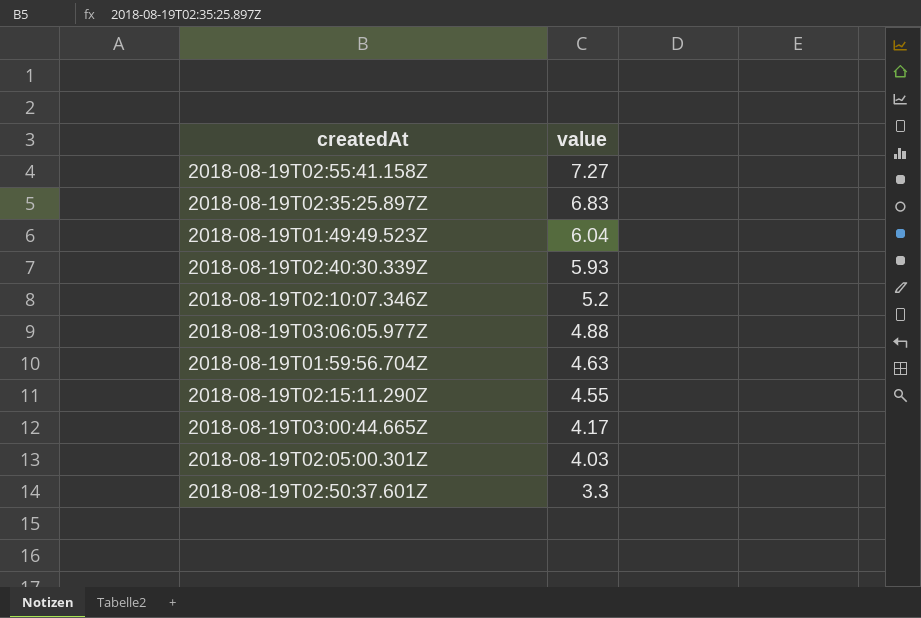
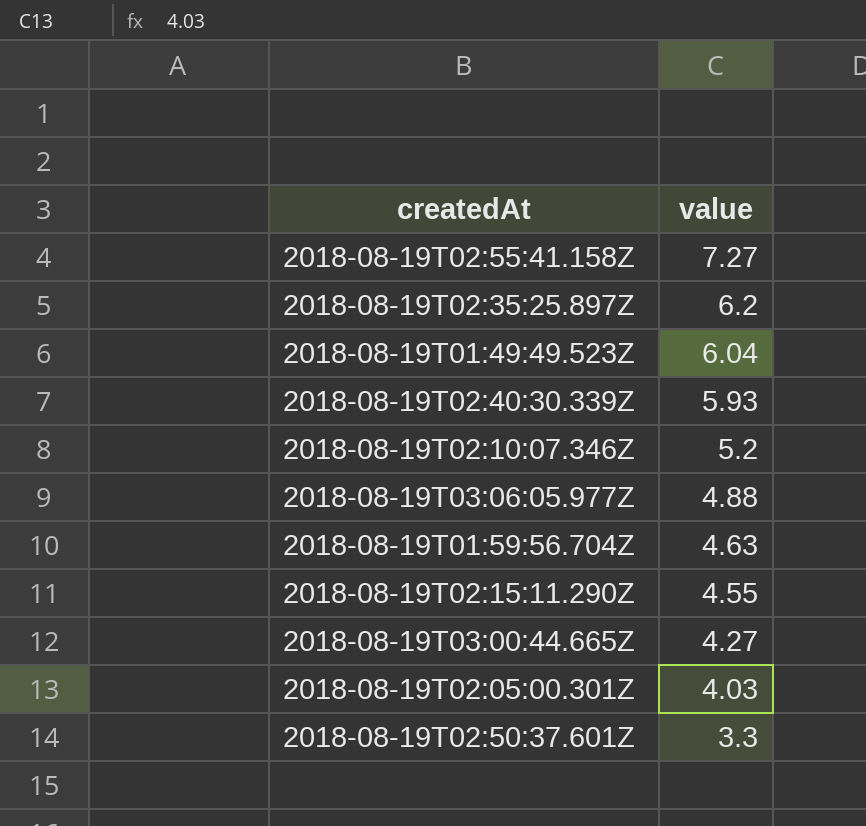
2018-08-19T02:35:25.897Z | value: 6.83 -> 6.2
2018-08-19T03:00:44.665Z | value: 4.17 -> 4.27

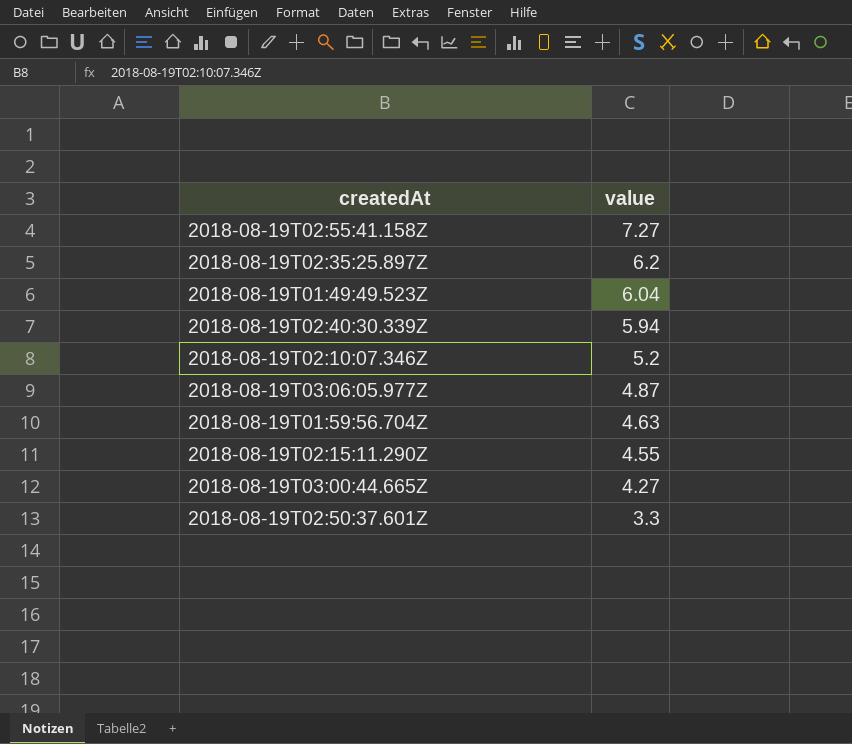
row 2018-08-19T02:05:00.301Z: 4.03 -> none
2018-08-19T02:40:30.339Z | value: 5.93 -> 5.94
2018-08-19T03:06:05.977Z | value: 4.88 -> 4.87

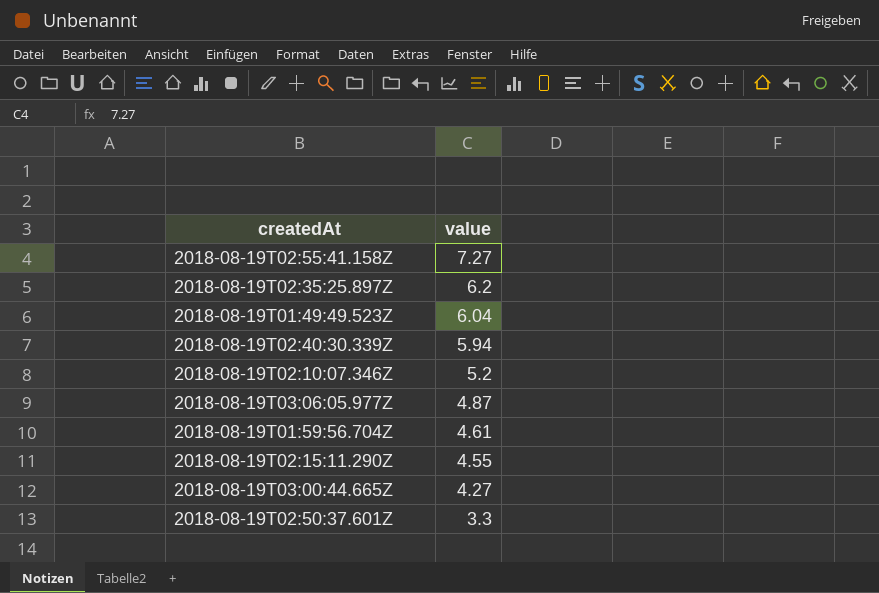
2018-08-19T01:59:56.704Z | value: 4.63 -> 4.61

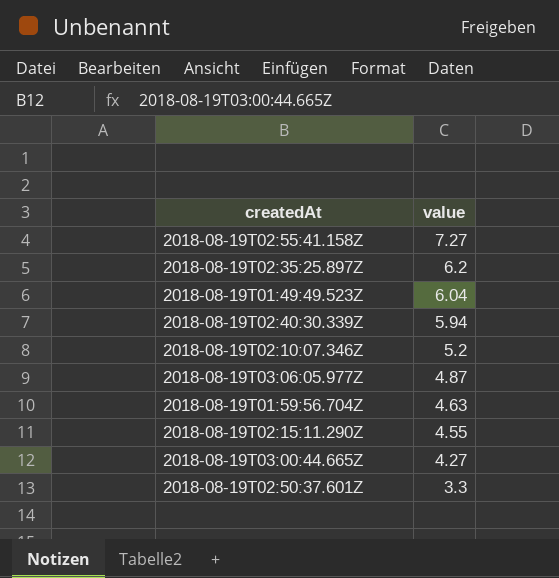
2018-08-19T01:59:56.704Z | value: 4.61 -> 4.63

